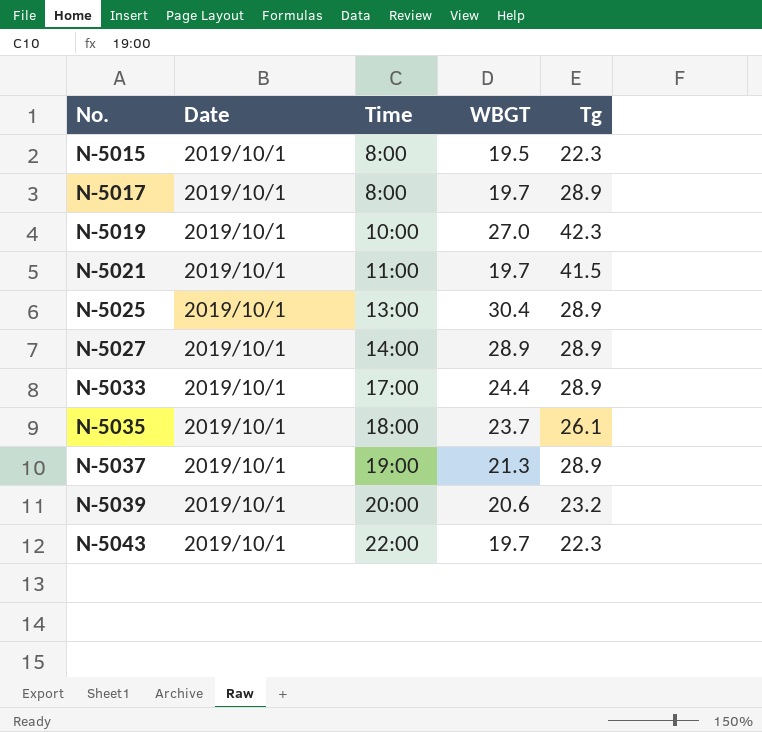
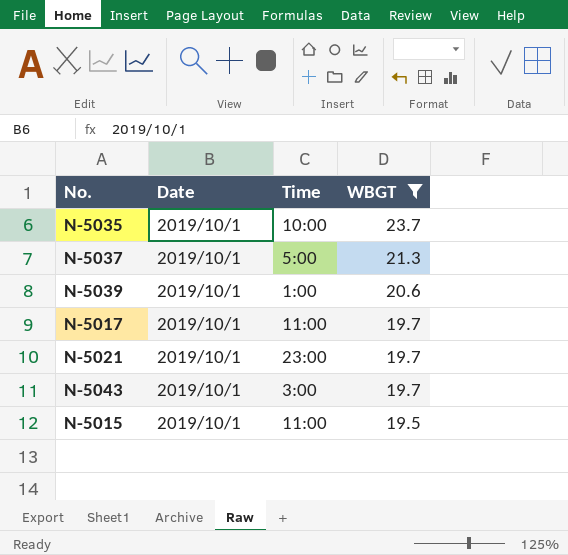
filter: none -> WBGT <= 23.7
row order: No. ascending -> WBGT descending
column Tg | position: 5 -> none
N-5035 | Time: 18:00 -> 10:00
N-5037 | Time: 19:00 -> 5:00
N-5039 | Time: 20:00 -> 1:00
N-5017 | Time: 8:00 -> 11:00
N-5021 | Time: 11:00 -> 23:00
N-5043 | Time: 22:00 -> 3:00
N-5015 | Time: 8:00 -> 11:00

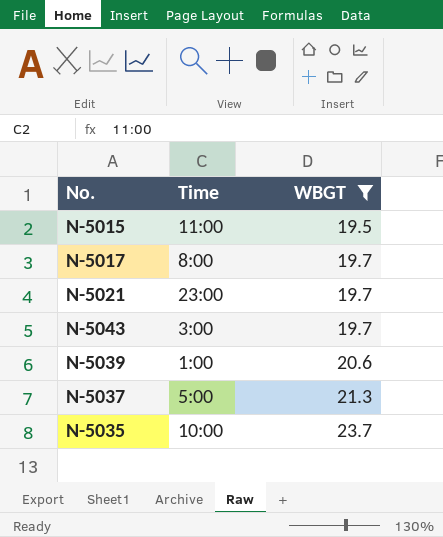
row order: WBGT descending -> WBGT ascending
column Date | position: 2 -> none
N-5017 | Time: 11:00 -> 8:00

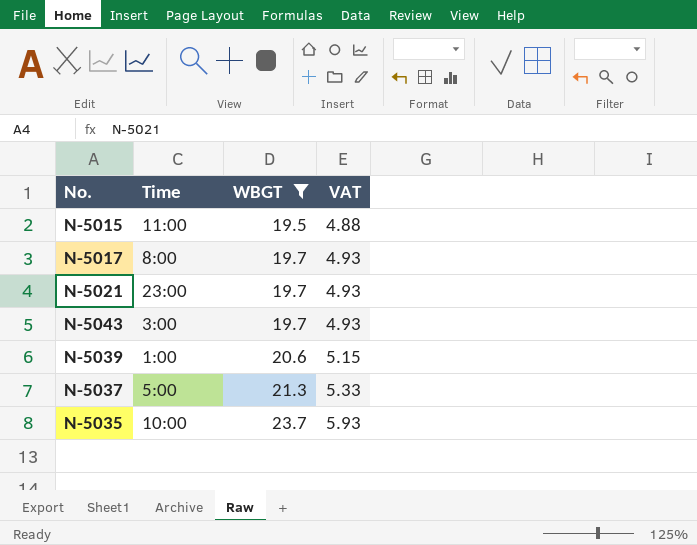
column VAT | formula: none -> [WBGT] * 0.25

